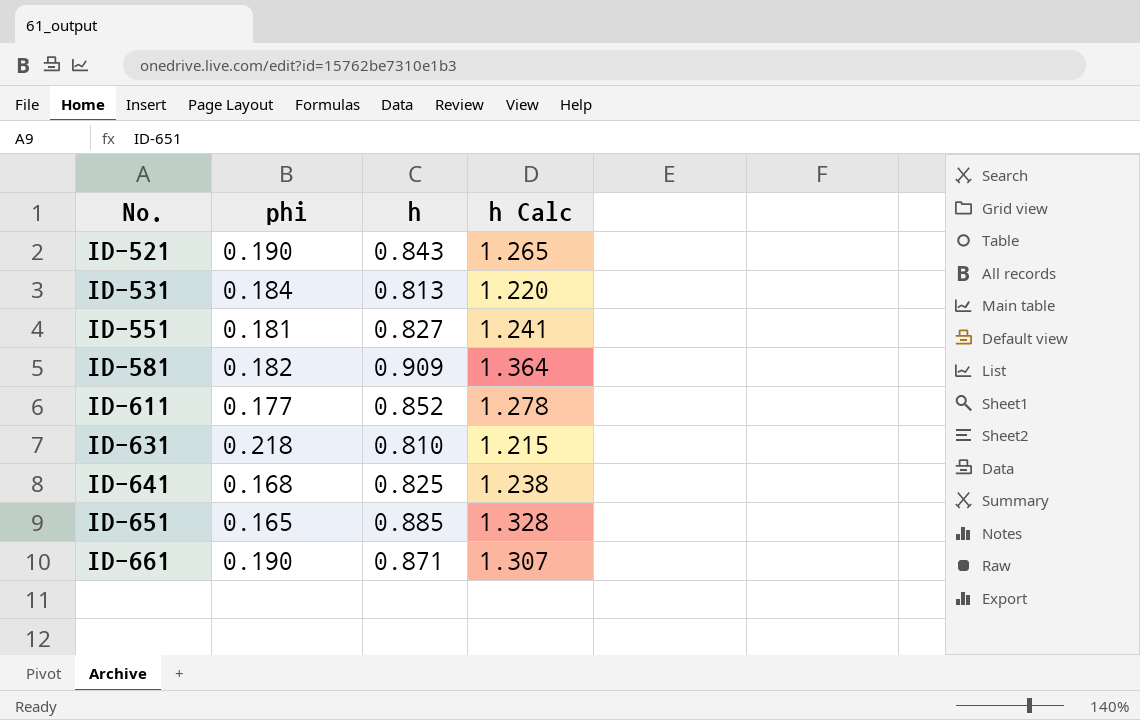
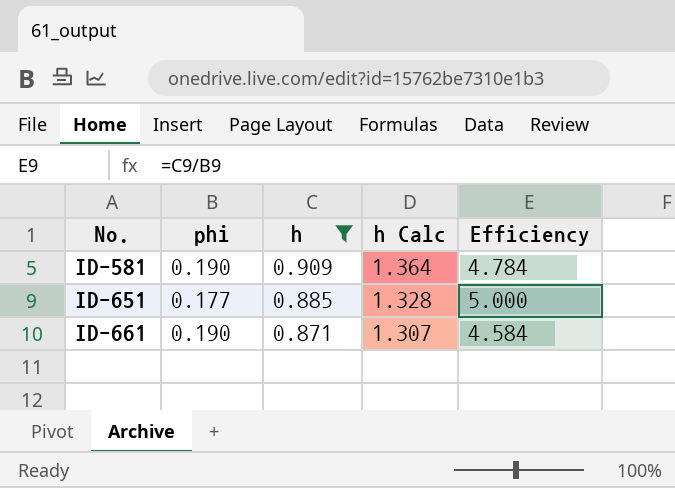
filter: none -> h >= 0.871
column Efficiency | formula: none -> [h] / [phi]
ID-581 | phi: 0.182 -> 0.190
ID-651 | phi: 0.165 -> 0.177

